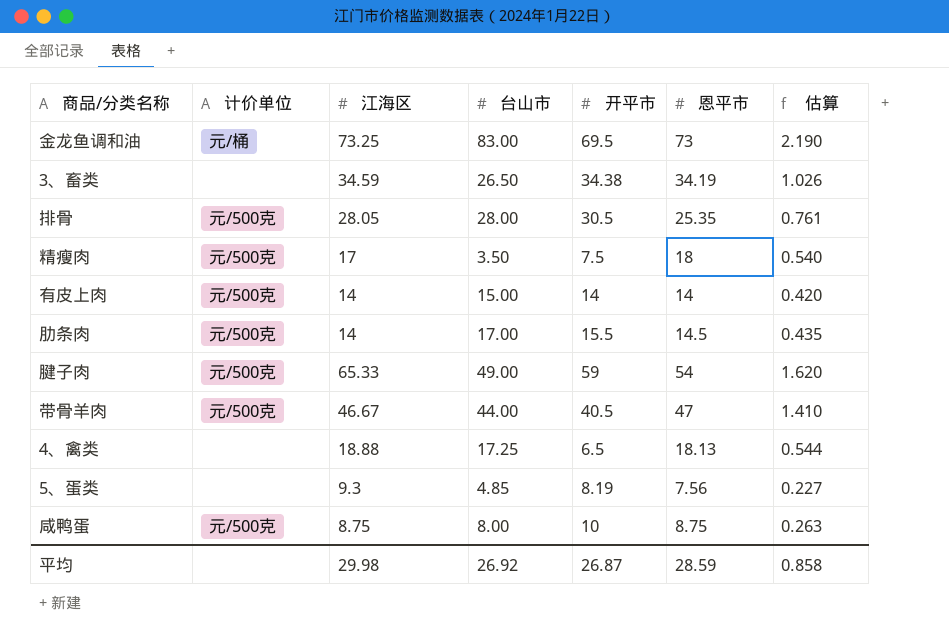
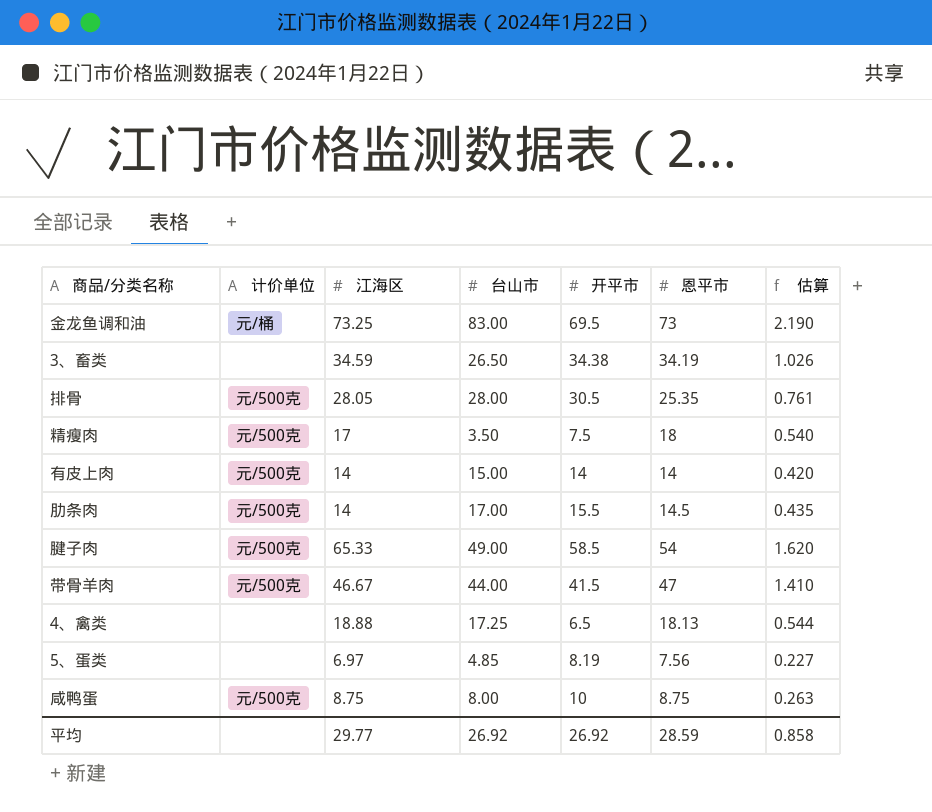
腱子肉 | 开平市: 59 -> 58.5
带骨羊肉 | 开平市: 40.5 -> 41.5
5、蛋类 | 江海区: 9.3 -> 6.97
平均 | 江海区: 29.98 -> 29.77
平均 | 开平市: 26.87 -> 26.92

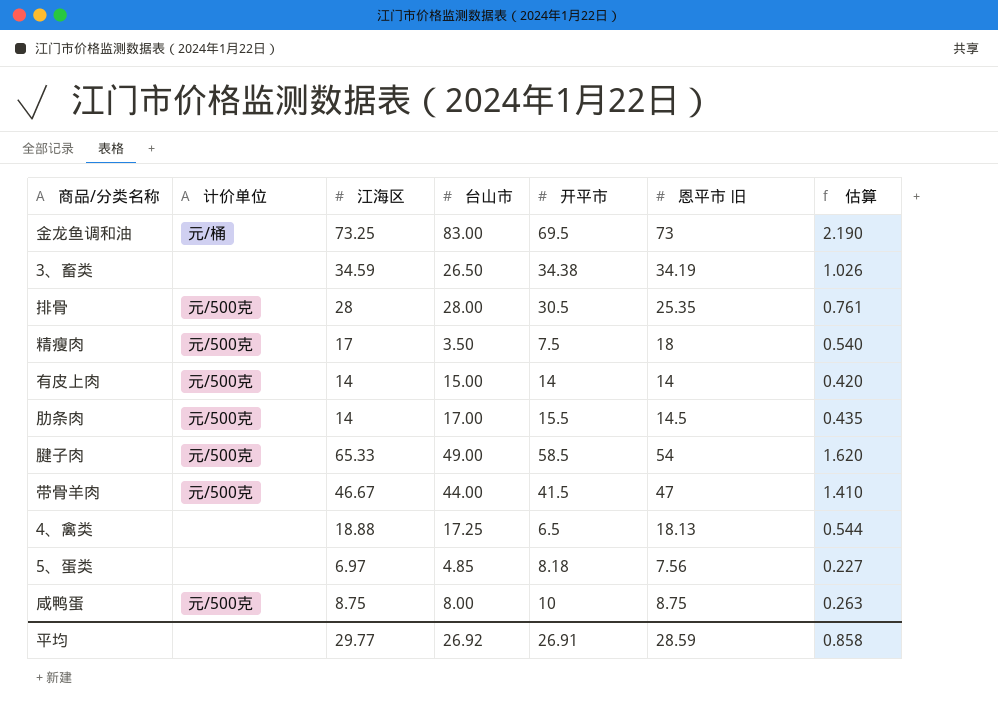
column name: 恩平市 -> 恩平市 旧
排骨 | 江海区: 28.05 -> 28
5、蛋类 | 开平市: 8.19 -> 8.18
平均 | 开平市: 26.92 -> 26.91

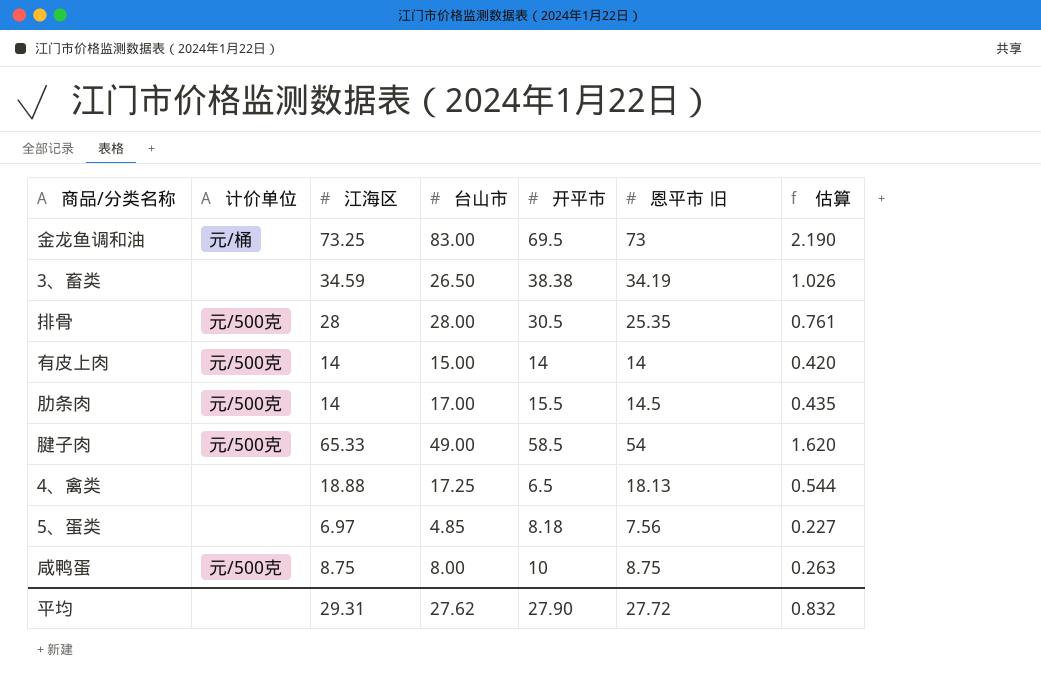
row 精瘦肉: 元/500克 | 17 | 3.50 | 7.5 | 18 | 0.540 -> none
row 带骨羊肉: 元/500克 | 46.67 | 44.00 | 41.5 | 47 | 1.410 -> none
3、畜类 | 开平市: 34.38 -> 38.38
平均 | 江海区: 29.77 -> 29.31
平均 | 台山市: 26.92 -> 27.62
平均 | 开平市: 26.91 -> 27.90
平均 | 恩平市 旧: 28.59 -> 27.72
平均 | 估算: 0.858 -> 0.832

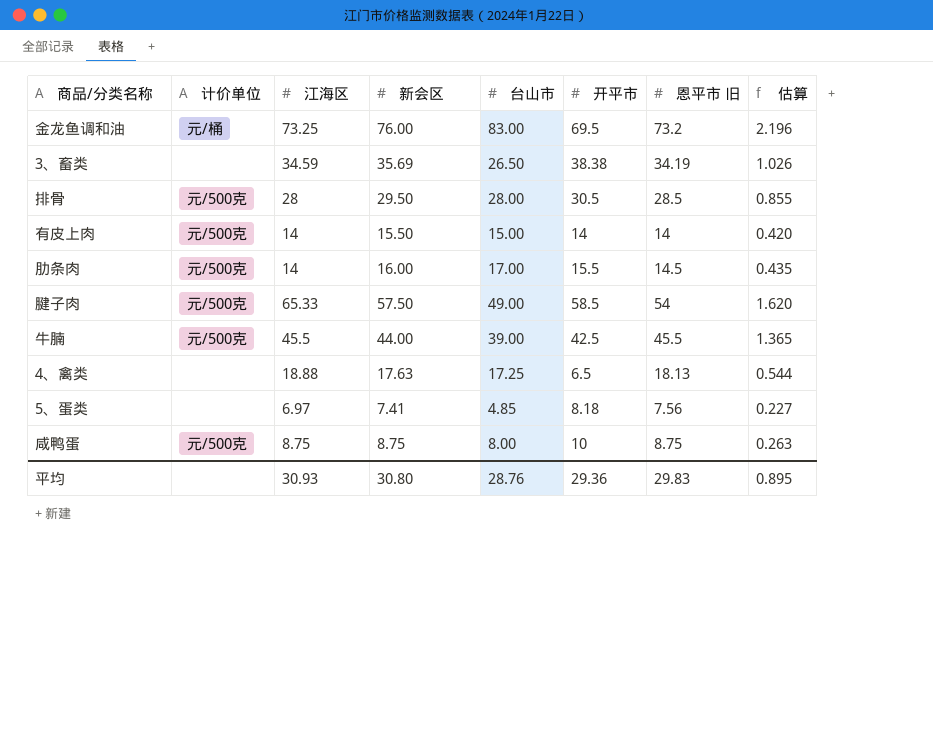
column 新会区 | position: none -> 4
金龙鱼调和油 | 恩平市 旧: 73 -> 73.2
金龙鱼调和油 | 估算: 2.190 -> 2.196
排骨 | 恩平市 旧: 25.35 -> 28.5
排骨 | 估算: 0.761 -> 0.855
row 牛腩: none -> 元/500克 | 45.5 | 44.00 | 39.00 | 42.5 | 45.5 | 1.365
平均 | 江海区: 29.31 -> 30.93
平均 | 台山市: 27.62 -> 28.76
平均 | 开平市: 27.90 -> 29.36
平均 | 恩平市 旧: 27.72 -> 29.83
平均 | 估算: 0.832 -> 0.895

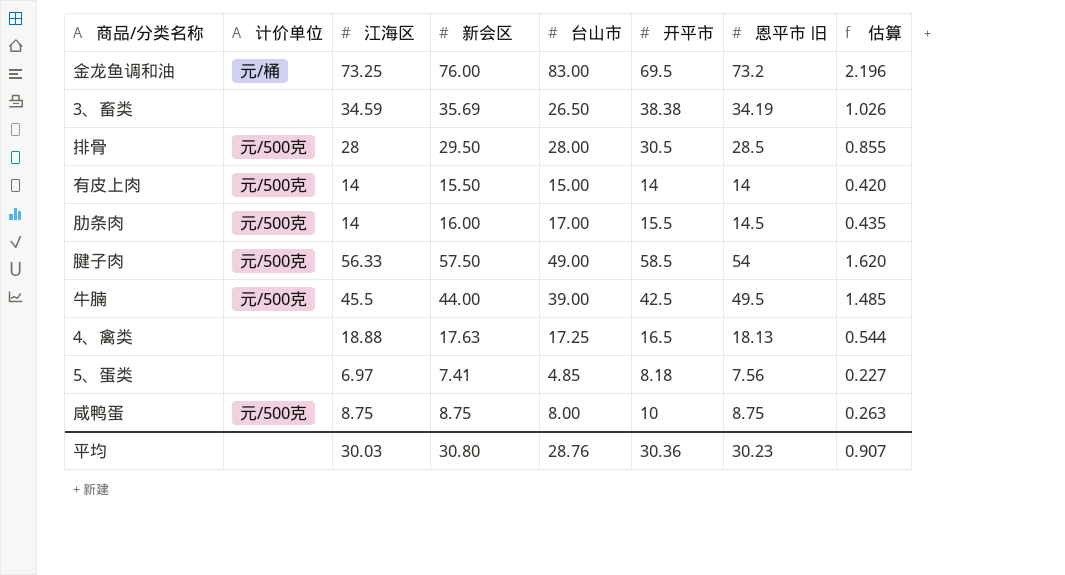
腱子肉 | 江海区: 65.33 -> 56.33
牛腩 | 恩平市 旧: 45.5 -> 49.5
牛腩 | 估算: 1.365 -> 1.485
4、禽类 | 开平市: 6.5 -> 16.5
平均 | 江海区: 30.93 -> 30.03
平均 | 开平市: 29.36 -> 30.36
平均 | 恩平市 旧: 29.83 -> 30.23
平均 | 估算: 0.895 -> 0.907

